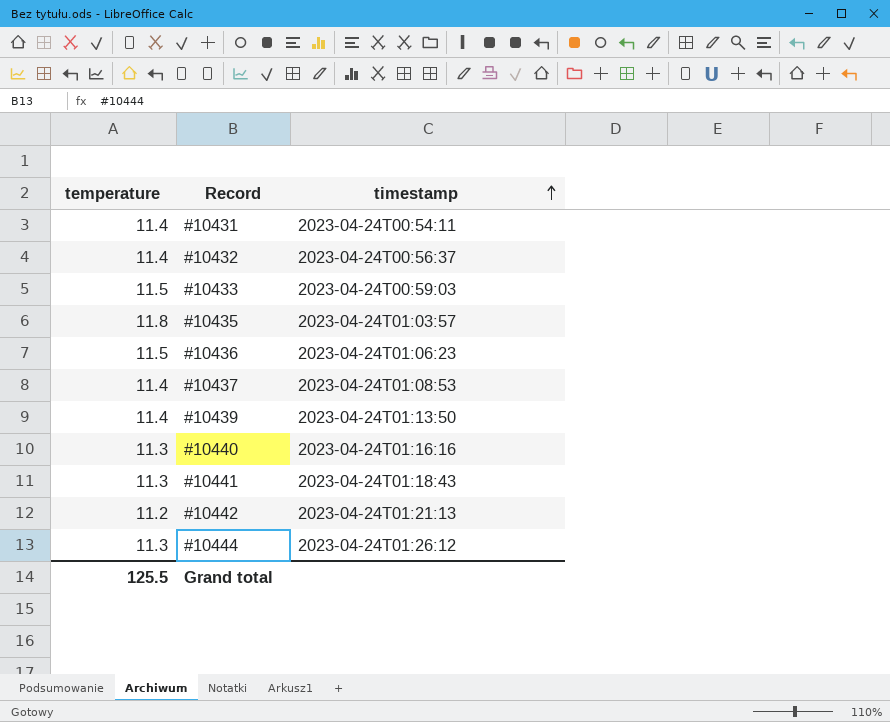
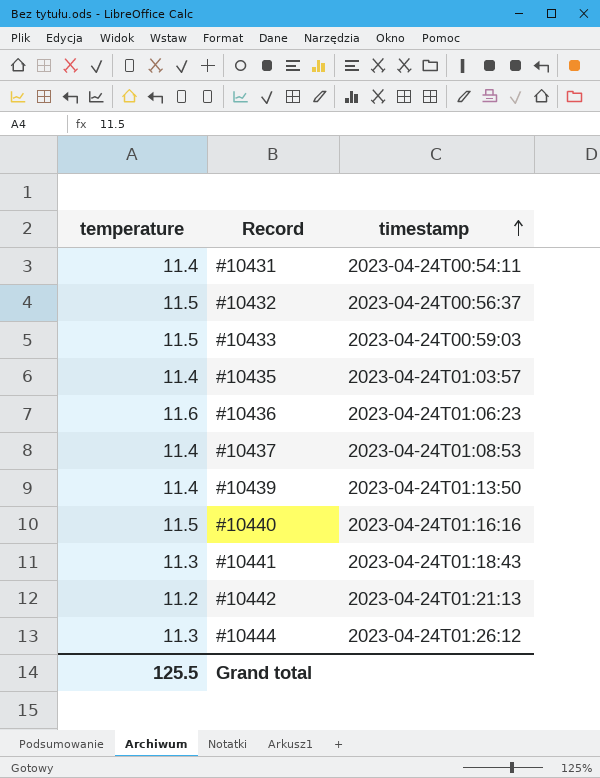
#10432 | temperature: 11.4 -> 11.5
#10435 | temperature: 11.8 -> 11.4
#10436 | temperature: 11.5 -> 11.6
#10440 | temperature: 11.3 -> 11.5

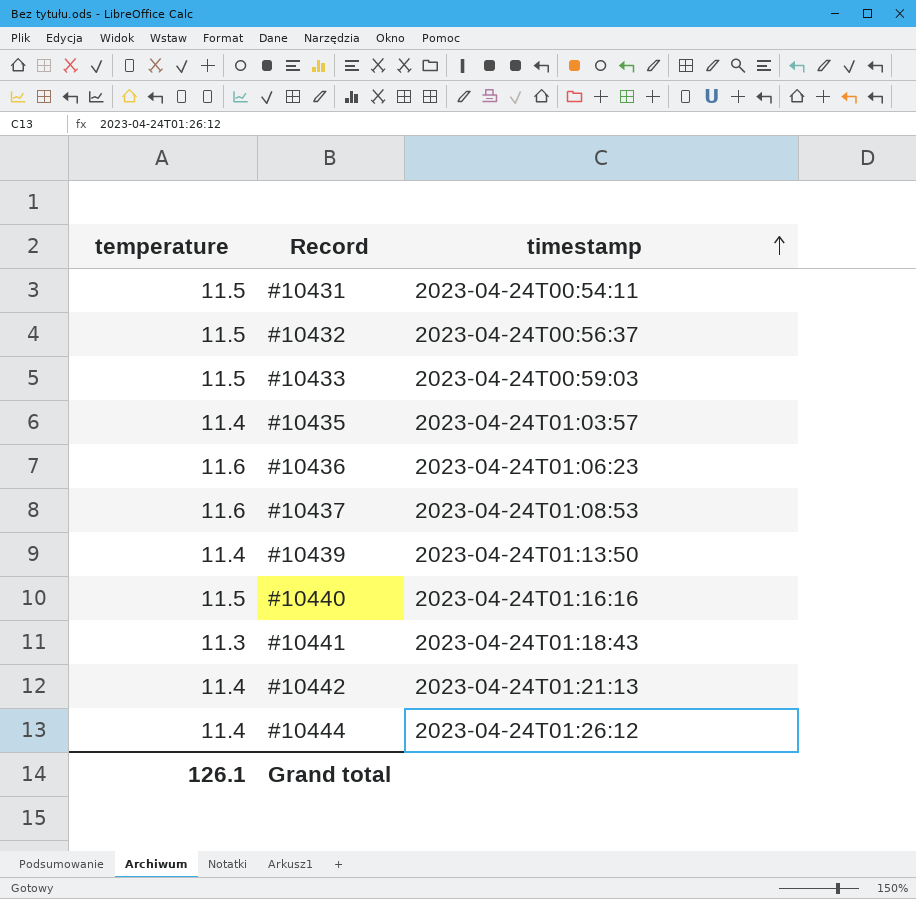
#10431 | temperature: 11.4 -> 11.5
#10437 | temperature: 11.4 -> 11.6
#10442 | temperature: 11.2 -> 11.4
#10444 | temperature: 11.3 -> 11.4
Grand total | temperature: 125.5 -> 126.1

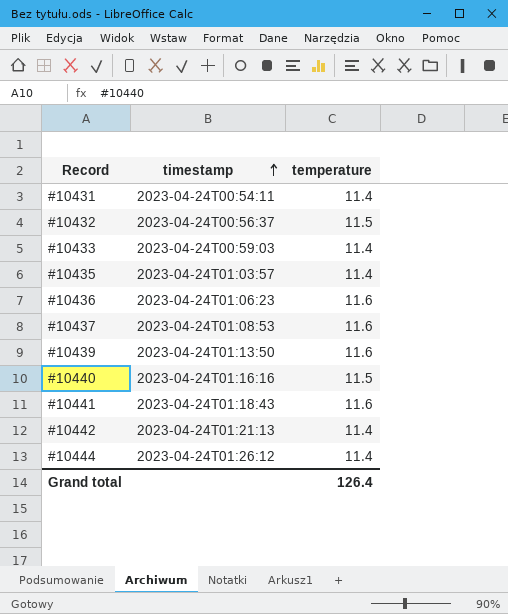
column temperature | position: 1 -> 3
#10431 | temperature: 11.5 -> 11.4
#10433 | temperature: 11.5 -> 11.4
#10439 | temperature: 11.4 -> 11.6
#10441 | temperature: 11.3 -> 11.6
Grand total | temperature: 126.1 -> 126.4

